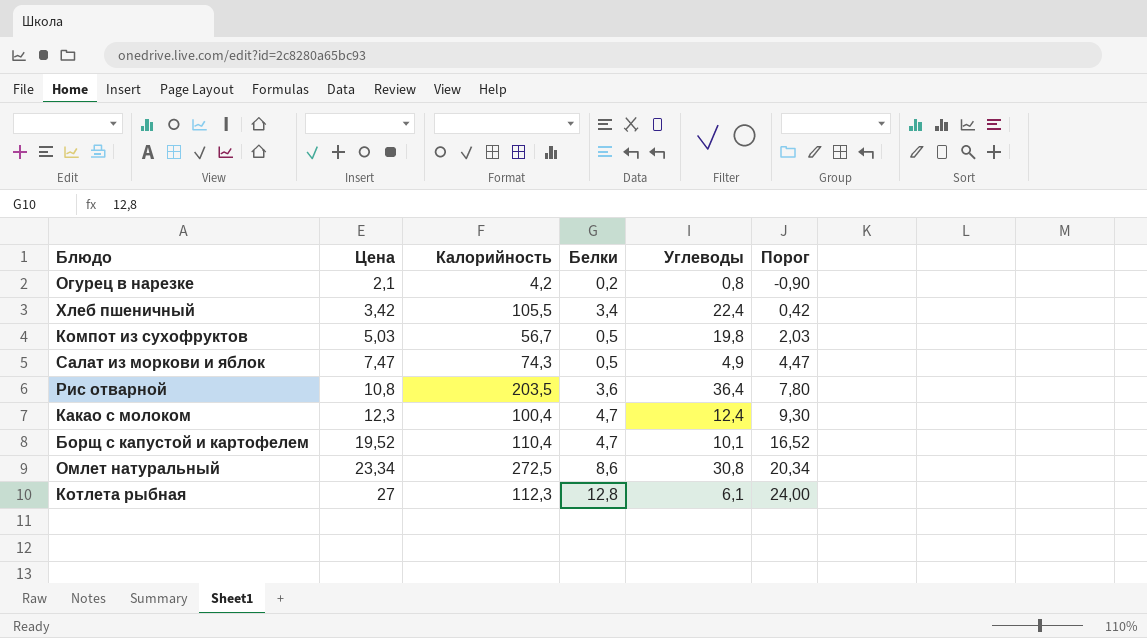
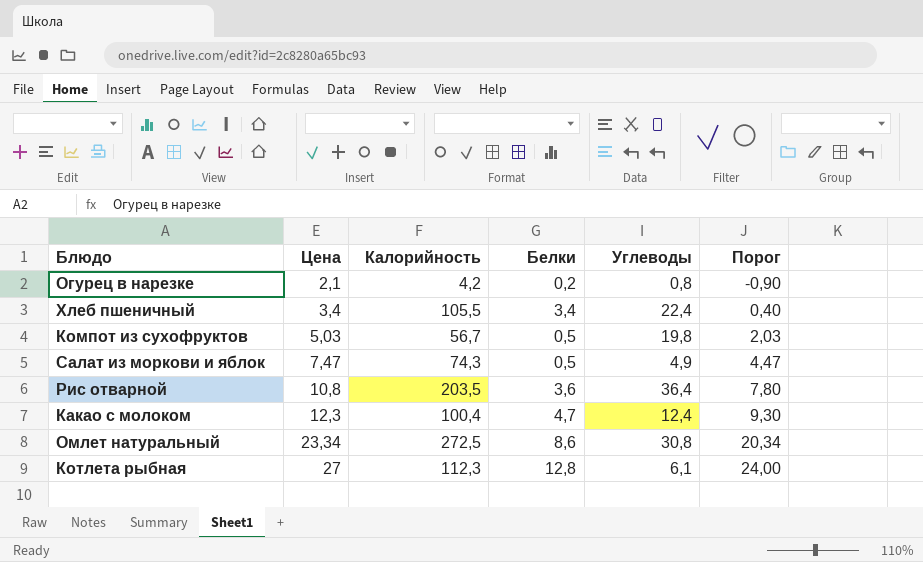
row Борщ с капустой и картофелем: 19,52 | 110,4 | 4,7 | 10,1 | 16,52 -> none
Хлеб пшеничный | Цена: 3,42 -> 3,4
Хлеб пшеничный | Порог: 0,42 -> 0,40

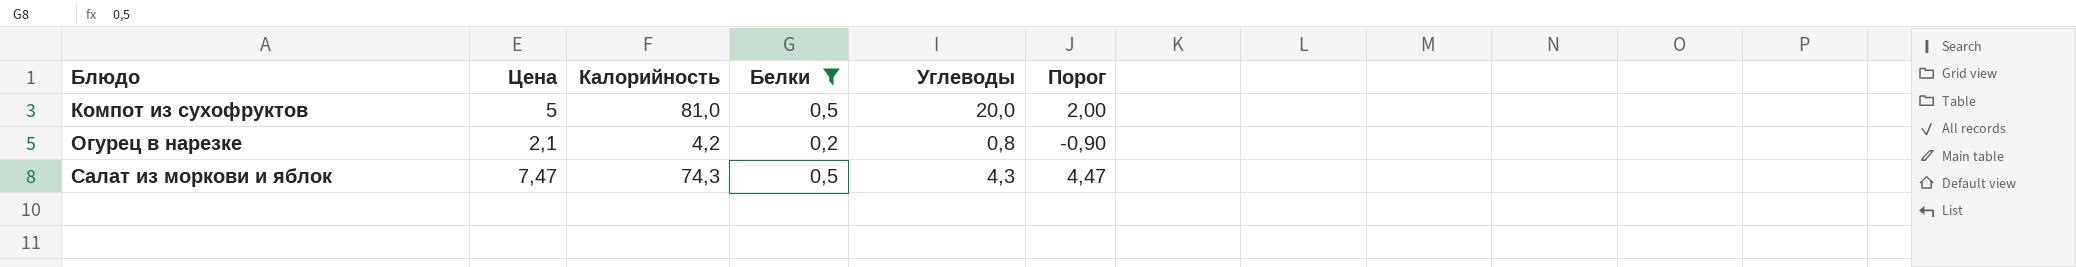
filter: none -> Белки <= 0,5
row order: Цена ascending -> Блюдо ascending
Компот из сухофруктов | Цена: 5,03 -> 5
Компот из сухофруктов | Калорийность: 56,7 -> 81,0
Компот из сухофруктов | Углеводы: 19,8 -> 20,0
Компот из сухофруктов | Порог: 2,03 -> 2,00
Салат из моркови и яблок | Углеводы: 4,9 -> 4,3

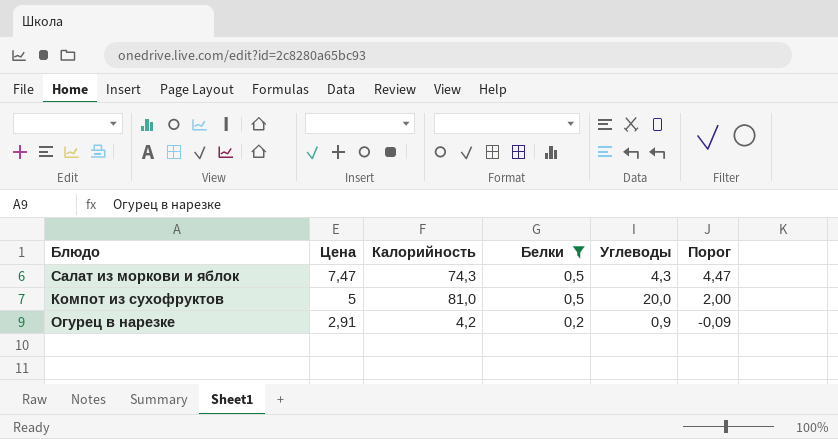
row order: Блюдо ascending -> Цена descending
Огурец в нарезке | Цена: 2,1 -> 2,91
Огурец в нарезке | Углеводы: 0,8 -> 0,9
Огурец в нарезке | Порог: -0,90 -> -0,09

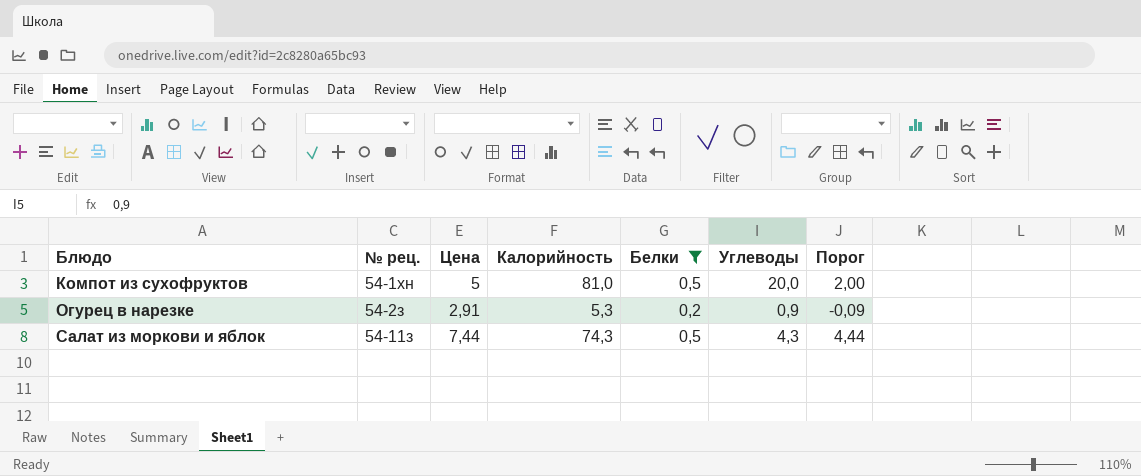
row order: Цена descending -> Блюдо ascending
column № рец. | position: none -> 2
Огурец в нарезке | Калорийность: 4,2 -> 5,3
Салат из моркови и яблок | Цена: 7,47 -> 7,44
Салат из моркови и яблок | Порог: 4,47 -> 4,44

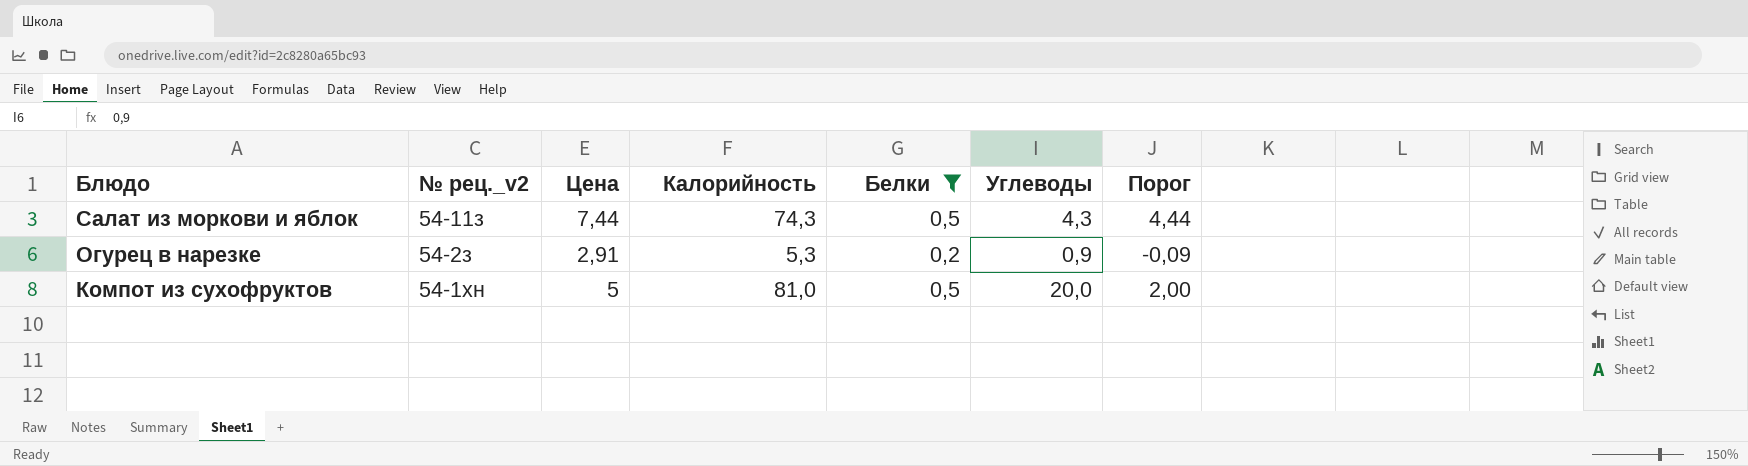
row order: Блюдо ascending -> Блюдо descending
column name: № рец. -> № рец._v2

